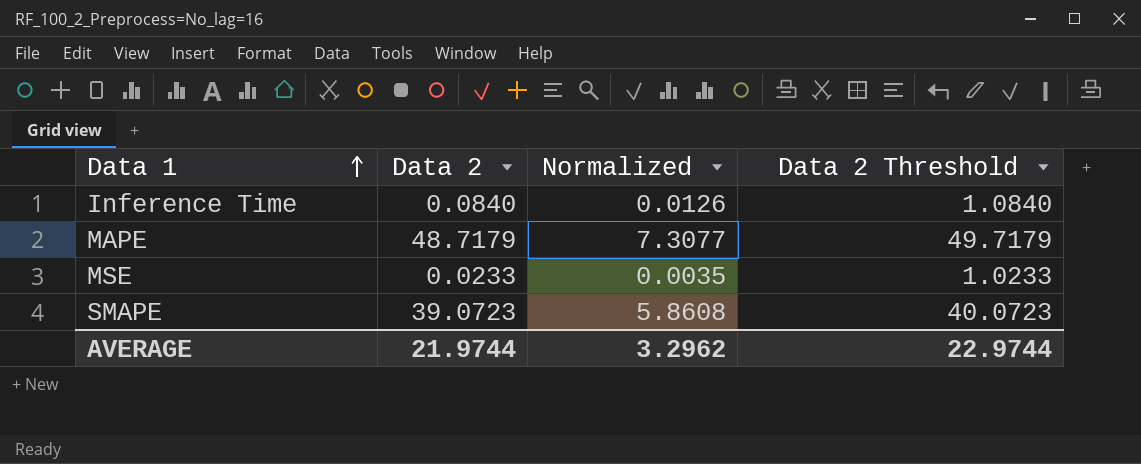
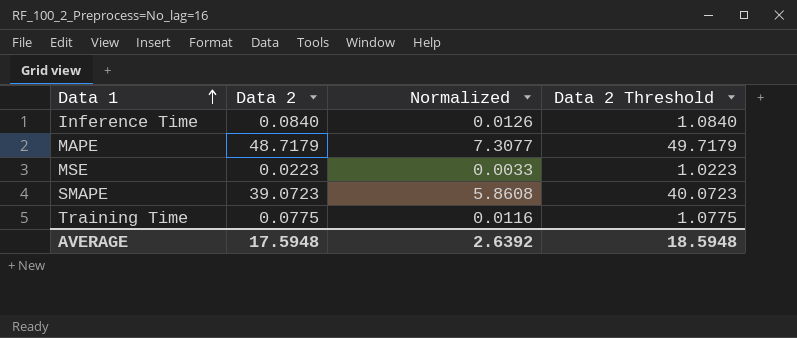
MSE | Data 2: 0.0233 -> 0.0223
MSE | Normalized: 0.0035 -> 0.0033
MSE | Data 2 Threshold: 1.0233 -> 1.0223
row Training Time: none -> 0.0775 | 0.0116 | 1.0775
AVERAGE | Data 2: 21.9744 -> 17.5948
AVERAGE | Normalized: 3.2962 -> 2.6392
AVERAGE | Data 2 Threshold: 22.9744 -> 18.5948

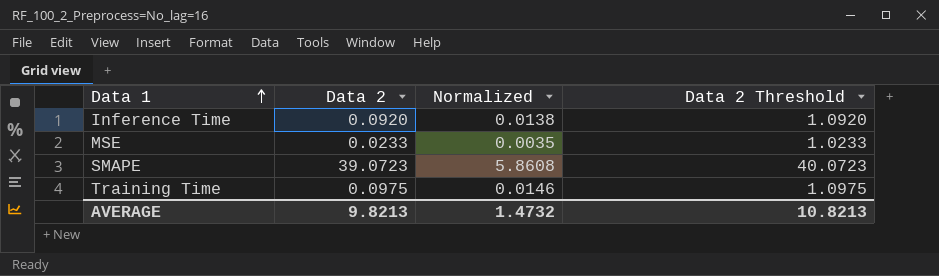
row MAPE: 48.7179 | 7.3077 | 49.7179 -> none
Inference Time | Data 2: 0.0840 -> 0.0920
Inference Time | Normalized: 0.0126 -> 0.0138
Inference Time | Data 2 Threshold: 1.0840 -> 1.0920
MSE | Data 2: 0.0223 -> 0.0233
MSE | Normalized: 0.0033 -> 0.0035
MSE | Data 2 Threshold: 1.0223 -> 1.0233
Training Time | Data 2: 0.0775 -> 0.0975
Training Time | Normalized: 0.0116 -> 0.0146
Training Time | Data 2 Threshold: 1.0775 -> 1.0975
AVERAGE | Data 2: 17.5948 -> 9.8213
AVERAGE | Normalized: 2.6392 -> 1.4732
AVERAGE | Data 2 Threshold: 18.5948 -> 10.8213

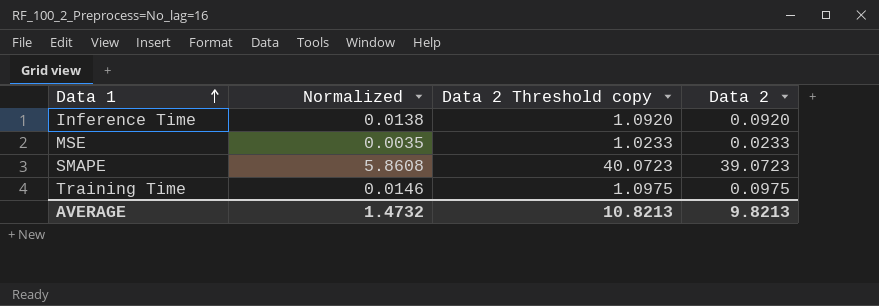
column name: Data 2 Threshold -> Data 2 Threshold copy
column Data 2 | position: 2 -> 4

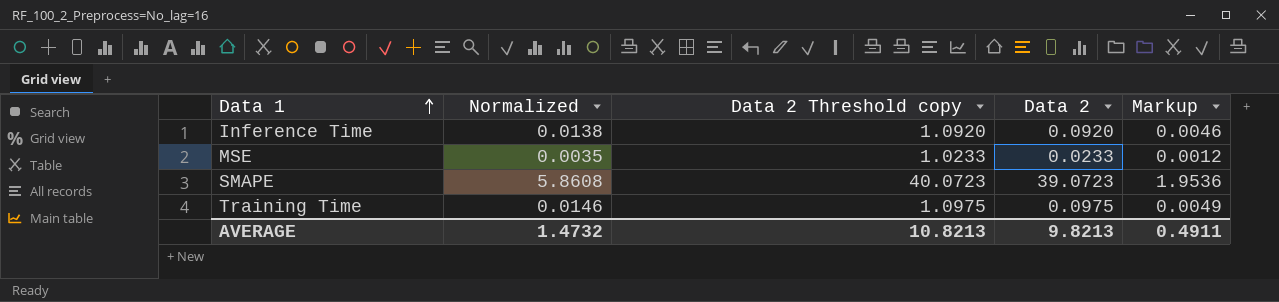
column Markup | formula: none -> [Data 2] * 0.05

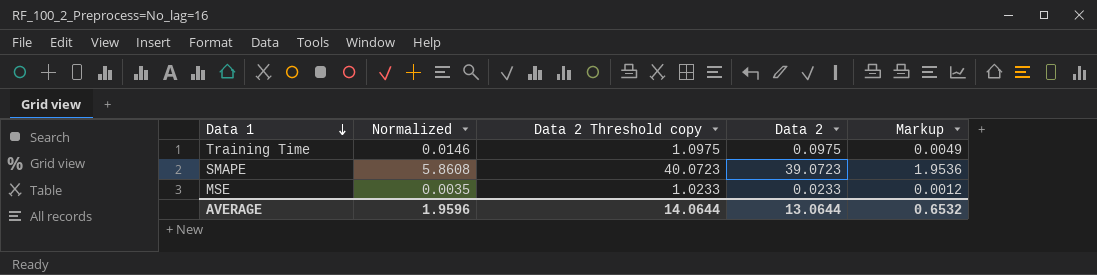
row order: Data 1 ascending -> Data 1 descending
row Inference Time: 0.0138 | 1.0920 | 0.0920 | 0.0046 -> none
AVERAGE | Normalized: 1.4732 -> 1.9596
AVERAGE | Data 2 Threshold copy: 10.8213 -> 14.0644
AVERAGE | Data 2: 9.8213 -> 13.0644
AVERAGE | Markup: 0.4911 -> 0.6532

